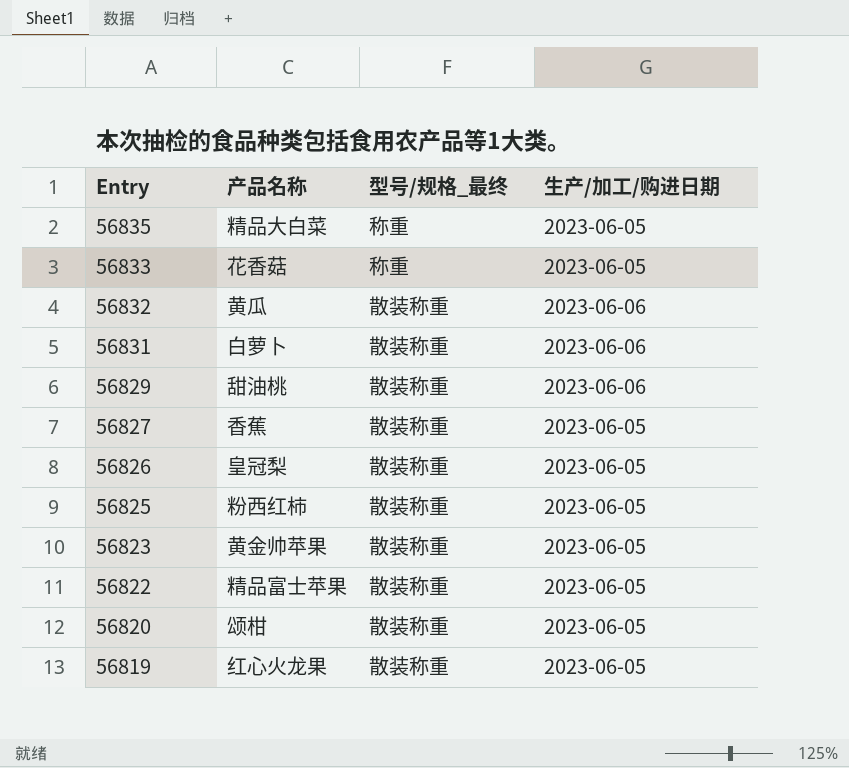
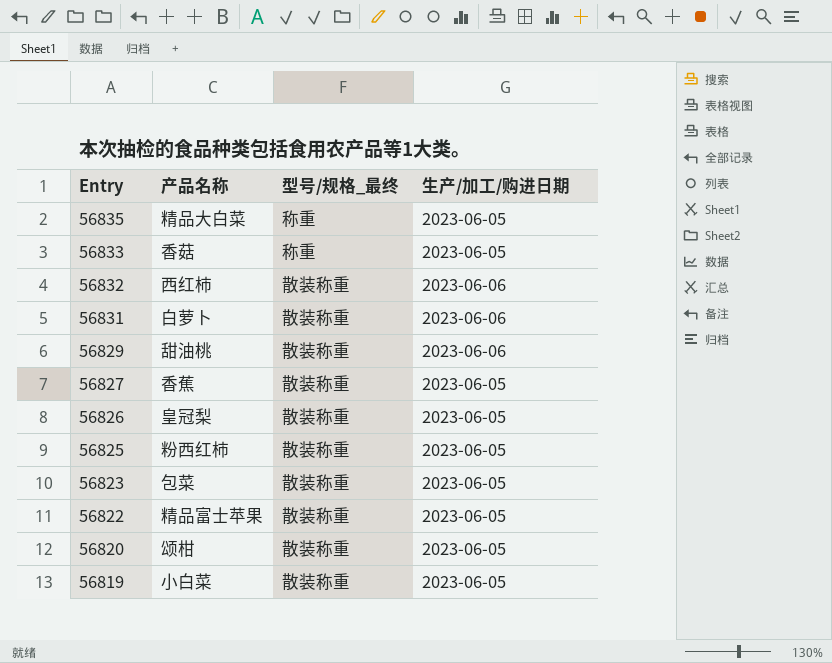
56833 | 产品名称: 花香菇 -> 香菇
56832 | 产品名称: 黄瓜 -> 西红柿
56823 | 产品名称: 黄金帅苹果 -> 包菜
56819 | 产品名称: 红心火龙果 -> 小白菜

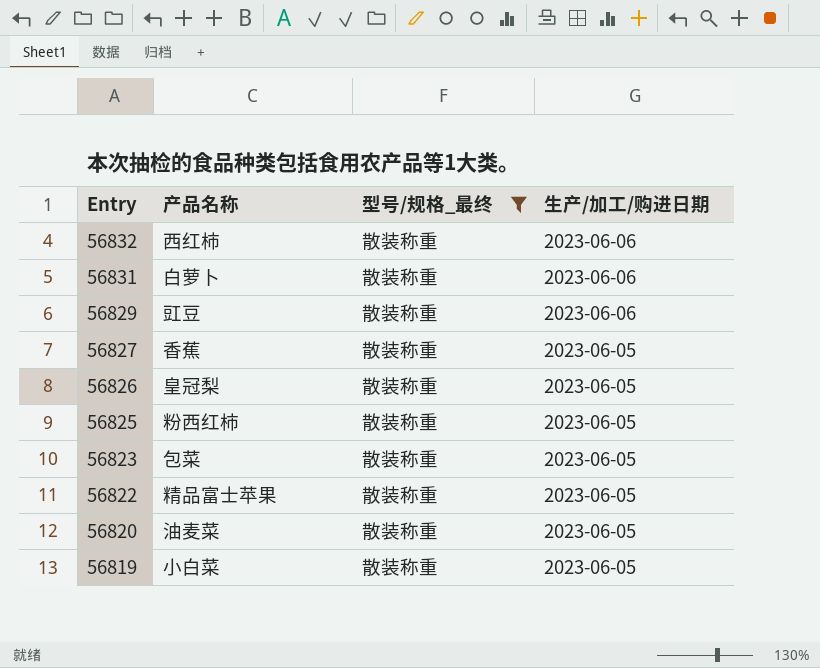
filter: none -> 型号/规格_最终 = 散装称重
56829 | 产品名称: 甜油桃 -> 豇豆
56820 | 产品名称: 颂柑 -> 油麦菜

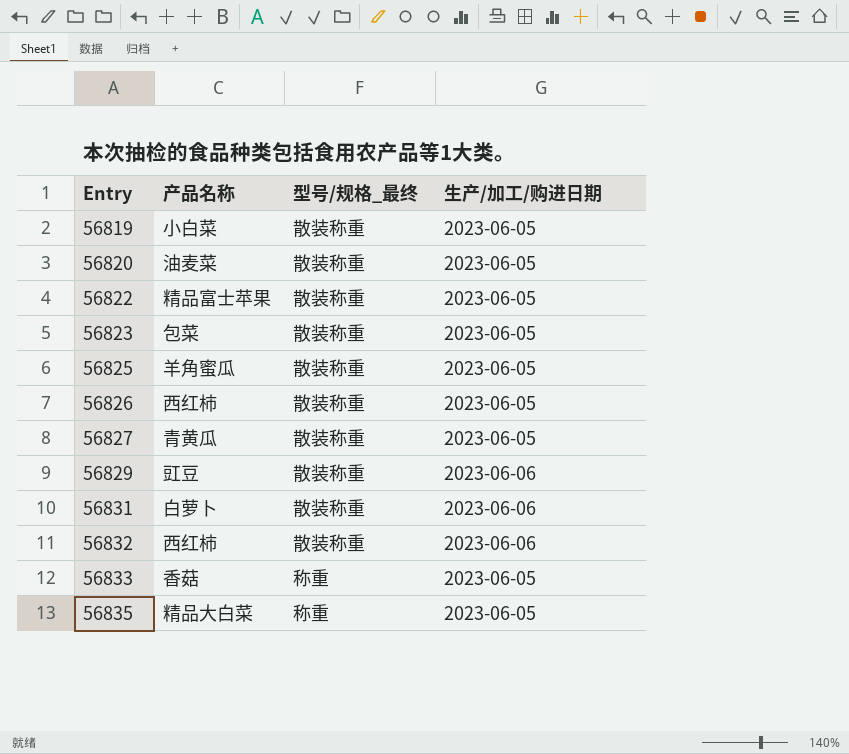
filter: 型号/规格_最终 = 散装称重 -> none
row order: Entry descending -> Entry ascending
56825 | 产品名称: 粉西红柿 -> 羊角蜜瓜
56826 | 产品名称: 皇冠梨 -> 西红柿
56827 | 产品名称: 香蕉 -> 青黄瓜

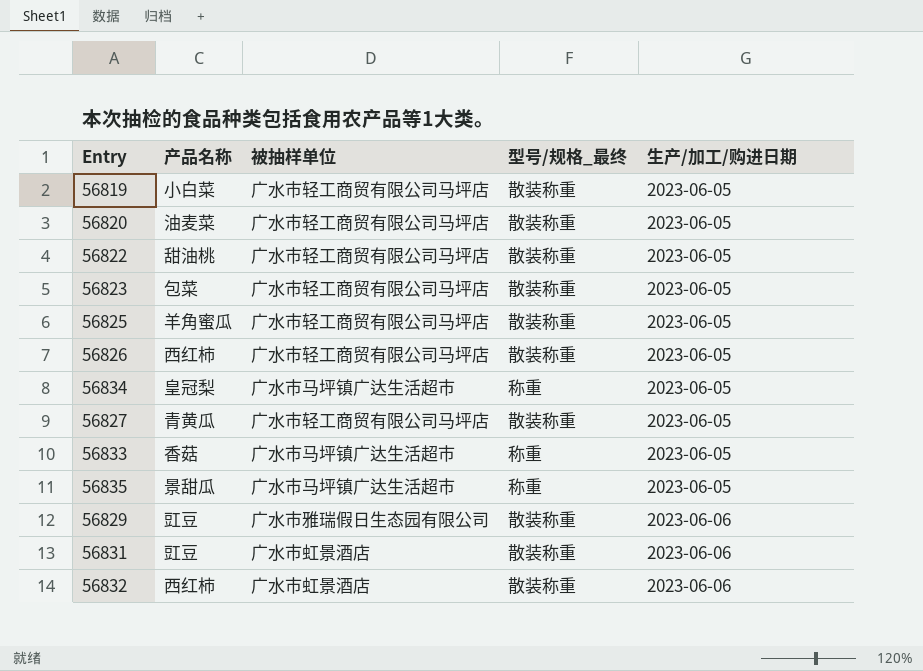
row order: Entry ascending -> 生产/加工/购进日期 ascending
column 被抽样单位 | position: none -> 3
56822 | 产品名称: 精品富士苹果 -> 甜油桃
row 56834: none -> 皇冠梨 | 广水市马坪镇广达生活超市 | 称重 | 2023-06-05
56835 | 产品名称: 精品大白菜 -> 景甜瓜
56831 | 产品名称: 白萝卜 -> 豇豆

